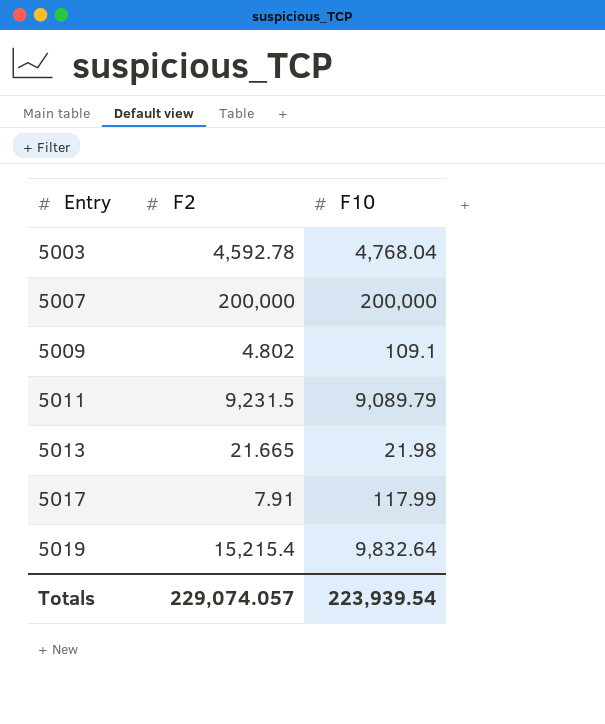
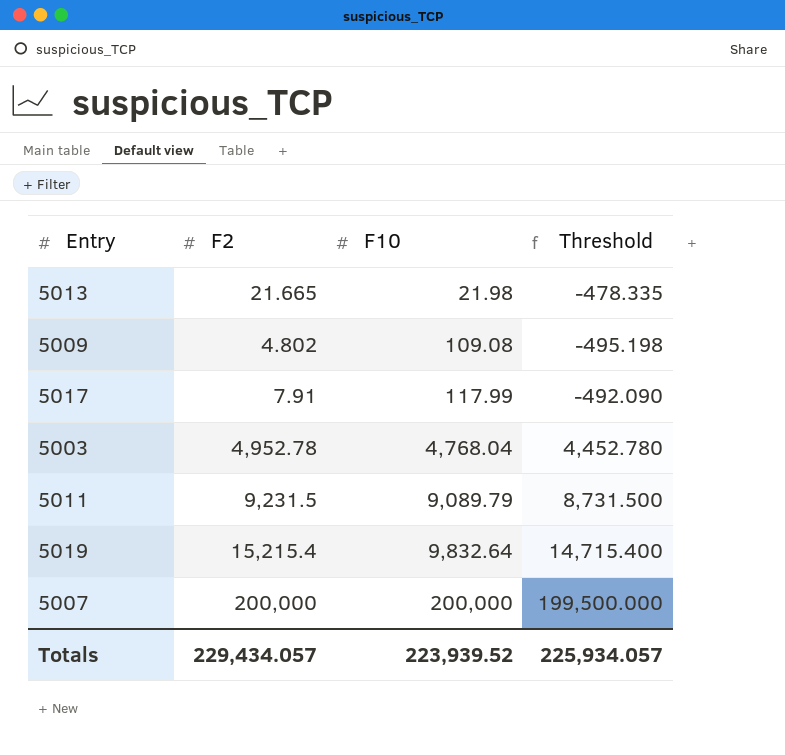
row order: Entry ascending -> F10 ascending
column Threshold | formula: none -> [F2] - 500
5009 | F10: 109.1 -> 109.08
5003 | F2: 4,592.78 -> 4,952.78
Totals | F2: 229,074.057 -> 229,434.057
Totals | F10: 223,939.54 -> 223,939.52

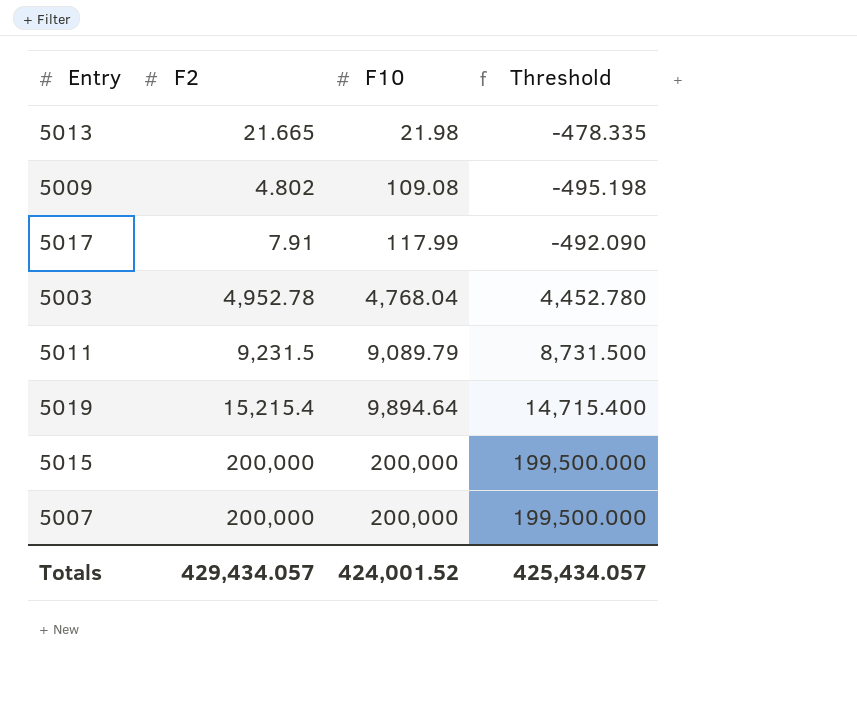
5019 | F10: 9,832.64 -> 9,894.64
row 5015: none -> 200,000 | 200,000 | 199,500.000
Totals | F2: 229,434.057 -> 429,434.057
Totals | F10: 223,939.52 -> 424,001.52
Totals | Threshold: 225,934.057 -> 425,434.057

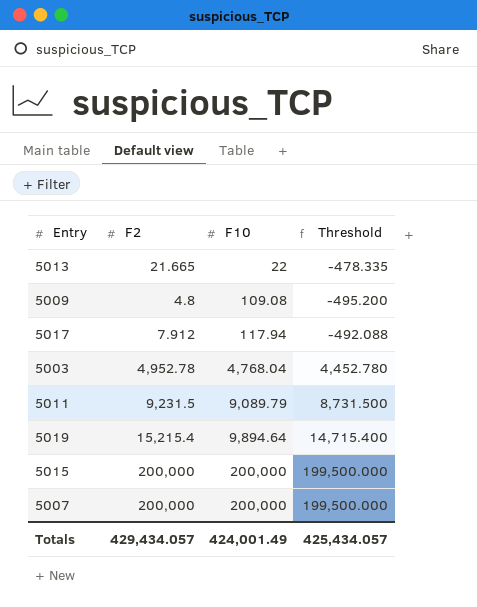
5013 | F10: 21.98 -> 22
5009 | F2: 4.802 -> 4.8
5009 | Threshold: -495.198 -> -495.200
5017 | F2: 7.91 -> 7.912
5017 | F10: 117.99 -> 117.94
5017 | Threshold: -492.090 -> -492.088
Totals | F10: 424,001.52 -> 424,001.49

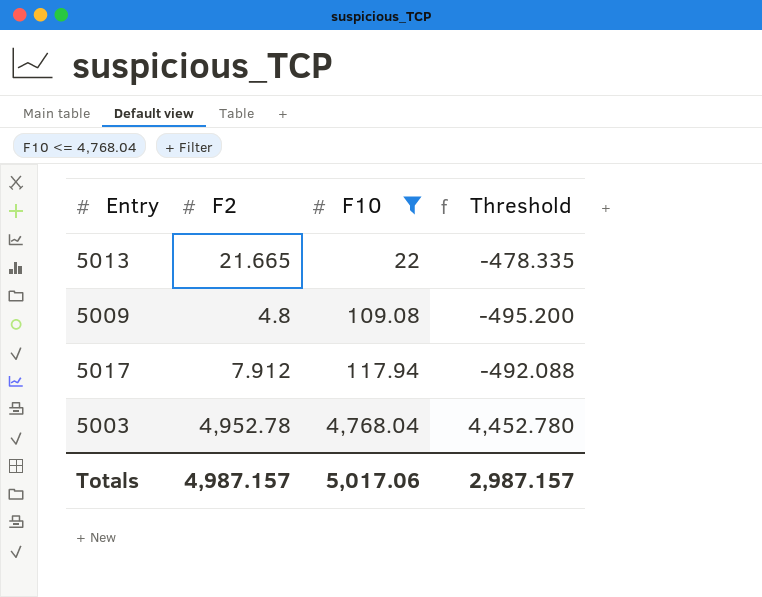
filter: none -> F10 <= 4,768.04
Totals | F2: 429,434.057 -> 4,987.157
Totals | F10: 424,001.49 -> 5,017.06
Totals | Threshold: 425,434.057 -> 2,987.157

